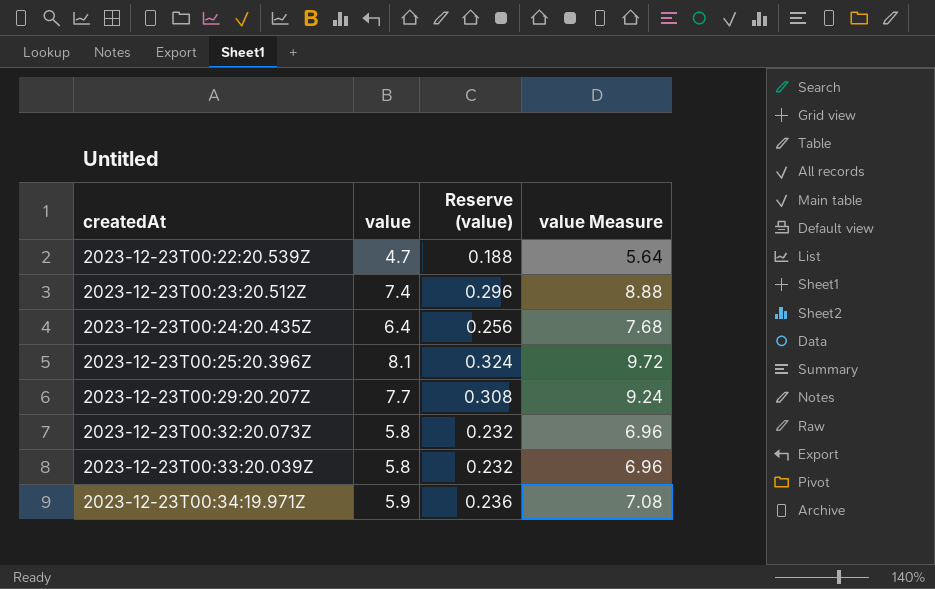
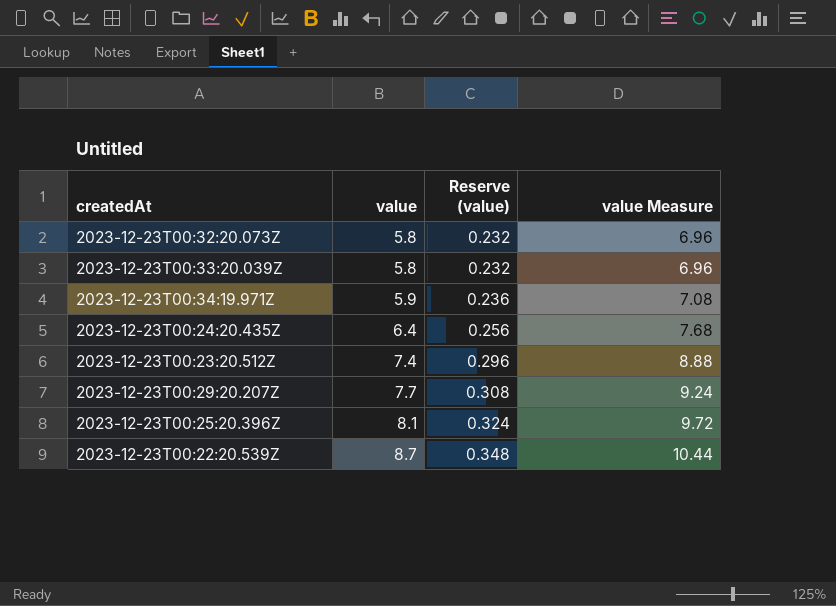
row order: createdAt ascending -> value ascending
2023-12-23T00:22:20.539Z | value: 4.7 -> 8.7
2023-12-23T00:22:20.539Z | Reserve (value): 0.188 -> 0.348
2023-12-23T00:22:20.539Z | value Measure: 5.64 -> 10.44

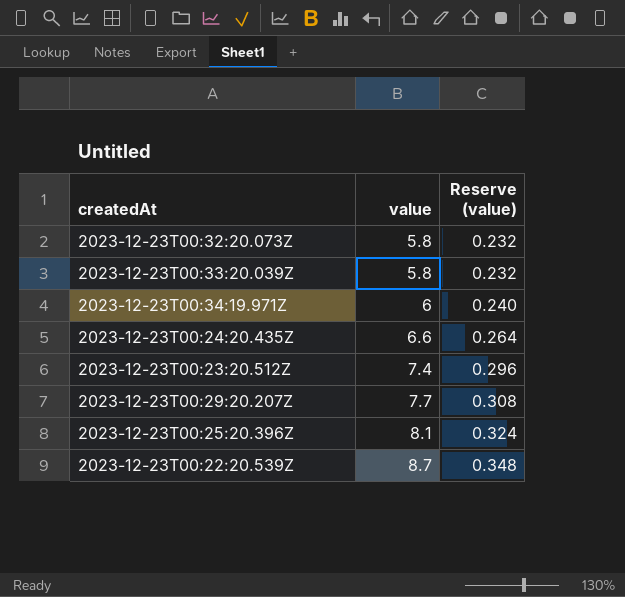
column value Measure | formula: [value] * 1.2 -> none
2023-12-23T00:34:19.971Z | value: 5.9 -> 6
2023-12-23T00:34:19.971Z | Reserve (value): 0.236 -> 0.240
2023-12-23T00:24:20.435Z | value: 6.4 -> 6.6
2023-12-23T00:24:20.435Z | Reserve (value): 0.256 -> 0.264

